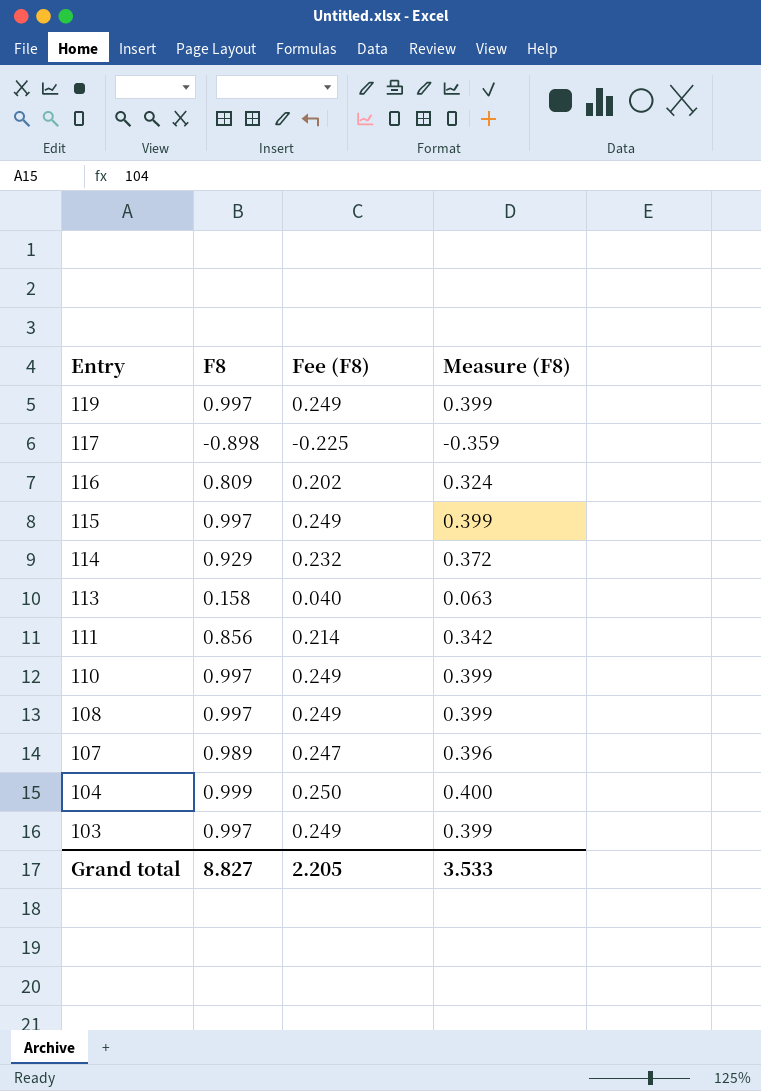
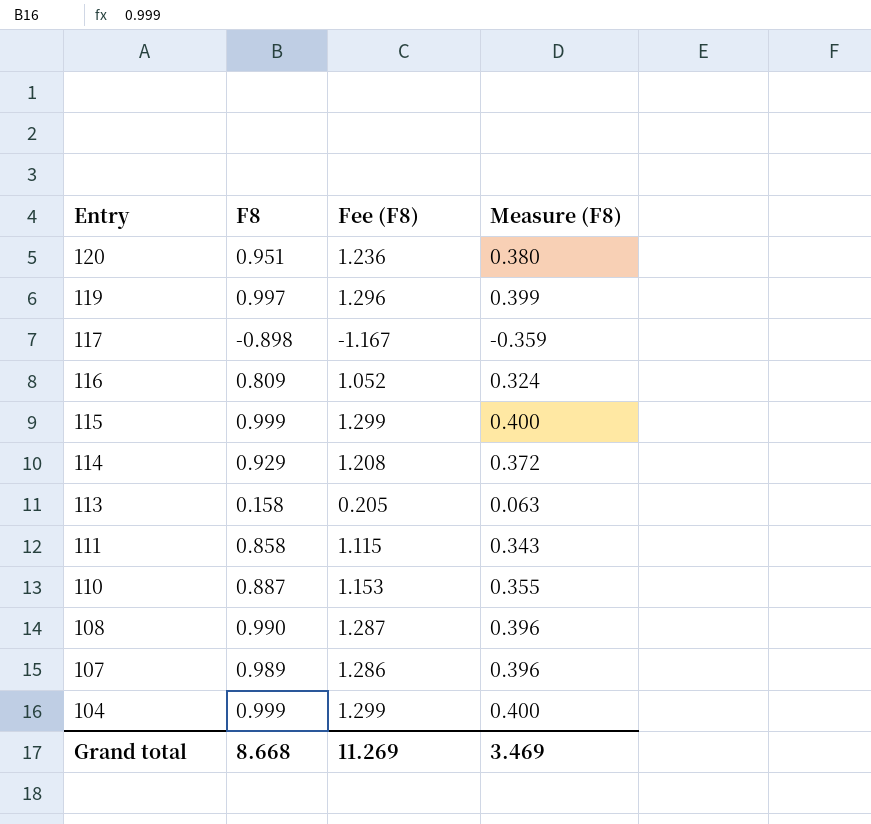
column Fee (F8) | formula: [F8] * 0.25 -> [F8] * 1.3
row 103: 0.997 | 0.249 | 0.399 -> none
row 120: none -> 0.951 | 1.236 | 0.380
115 | F8: 0.997 -> 0.999
115 | Measure (F8): 0.399 -> 0.400
111 | F8: 0.856 -> 0.858
111 | Measure (F8): 0.342 -> 0.343
110 | F8: 0.997 -> 0.887
110 | Measure (F8): 0.399 -> 0.355
108 | F8: 0.997 -> 0.990
108 | Measure (F8): 0.399 -> 0.396
Grand total | F8: 8.827 -> 8.668
Grand total | Fee (F8): 2.205 -> 11.269
Grand total | Measure (F8): 3.533 -> 3.469

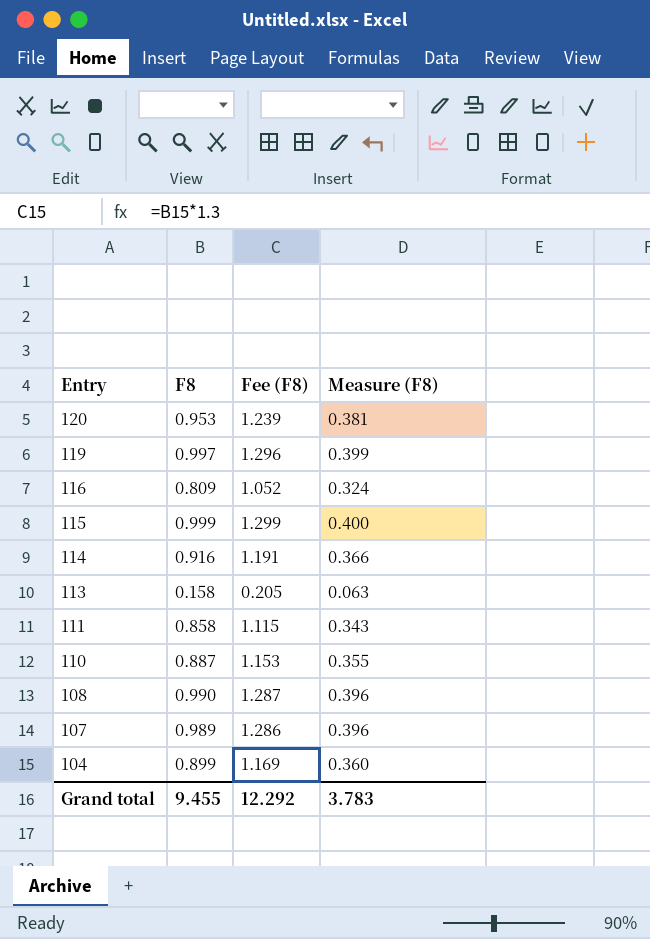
row 117: -0.898 | -1.167 | -0.359 -> none
120 | F8: 0.951 -> 0.953
120 | Fee (F8): 1.236 -> 1.239
120 | Measure (F8): 0.380 -> 0.381
114 | F8: 0.929 -> 0.916
114 | Fee (F8): 1.208 -> 1.191
114 | Measure (F8): 0.372 -> 0.366
104 | F8: 0.999 -> 0.899
104 | Fee (F8): 1.299 -> 1.169
104 | Measure (F8): 0.400 -> 0.360
Grand total | F8: 8.668 -> 9.455
Grand total | Fee (F8): 11.269 -> 12.292
Grand total | Measure (F8): 3.469 -> 3.783

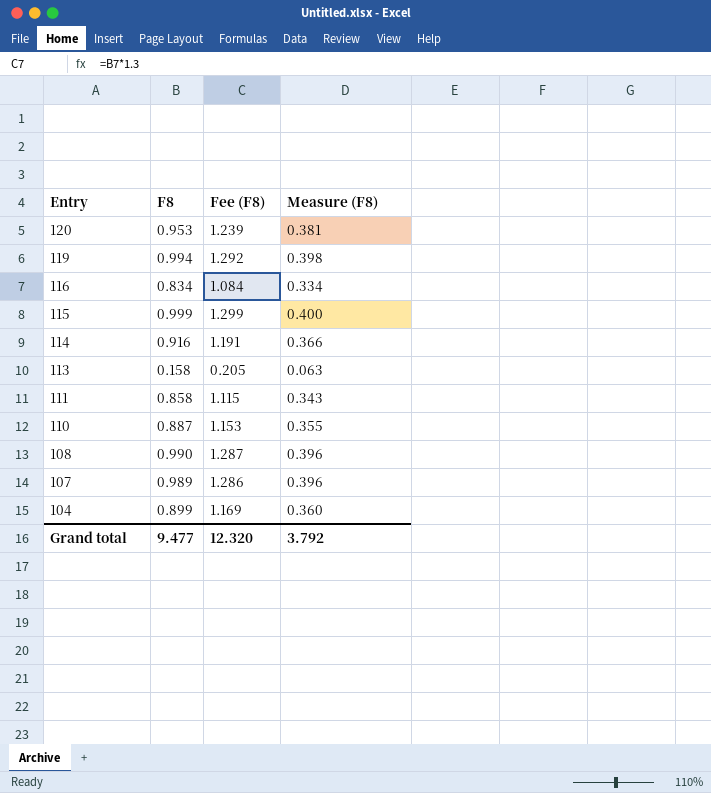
119 | F8: 0.997 -> 0.994
119 | Fee (F8): 1.296 -> 1.292
119 | Measure (F8): 0.399 -> 0.398
116 | F8: 0.809 -> 0.834
116 | Fee (F8): 1.052 -> 1.084
116 | Measure (F8): 0.324 -> 0.334
Grand total | F8: 9.455 -> 9.477
Grand total | Fee (F8): 12.292 -> 12.320
Grand total | Measure (F8): 3.783 -> 3.792

